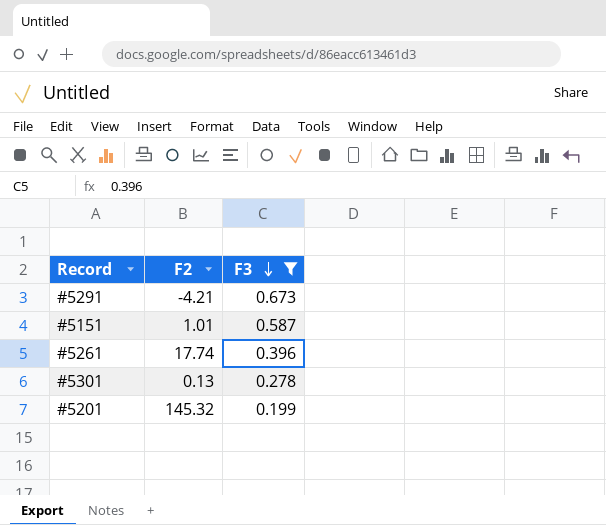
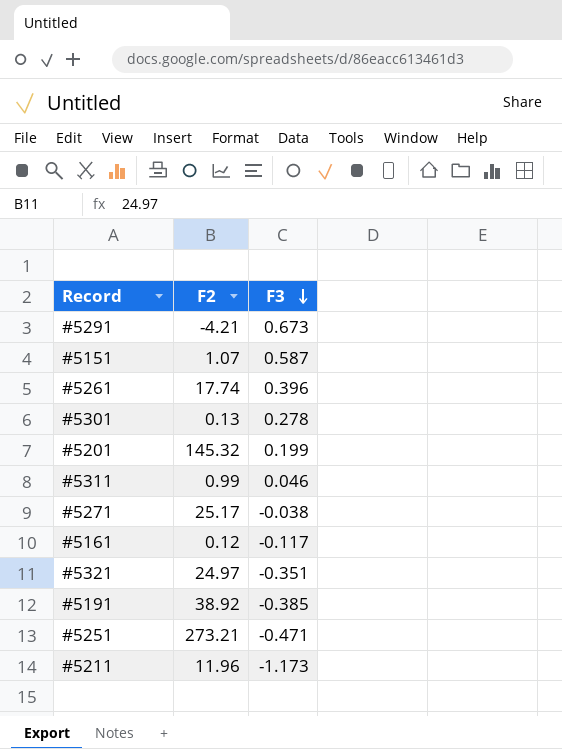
filter: F3 >= 0.199 -> none
#5151 | F2: 1.01 -> 1.07

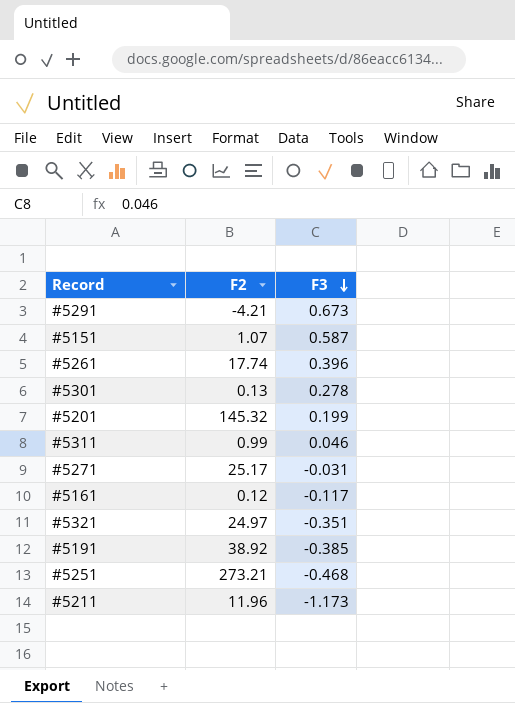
#5271 | F3: -0.038 -> -0.031
#5251 | F3: -0.471 -> -0.468

